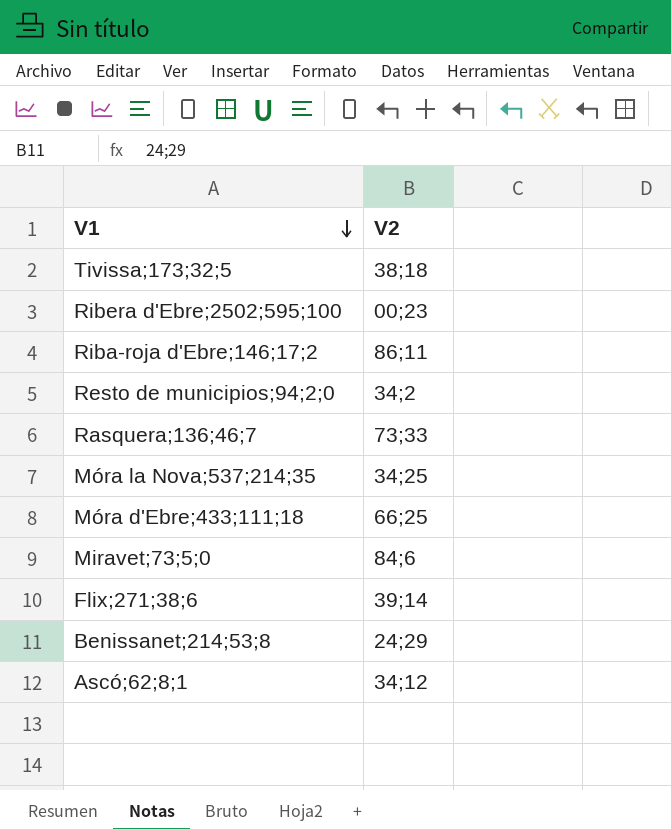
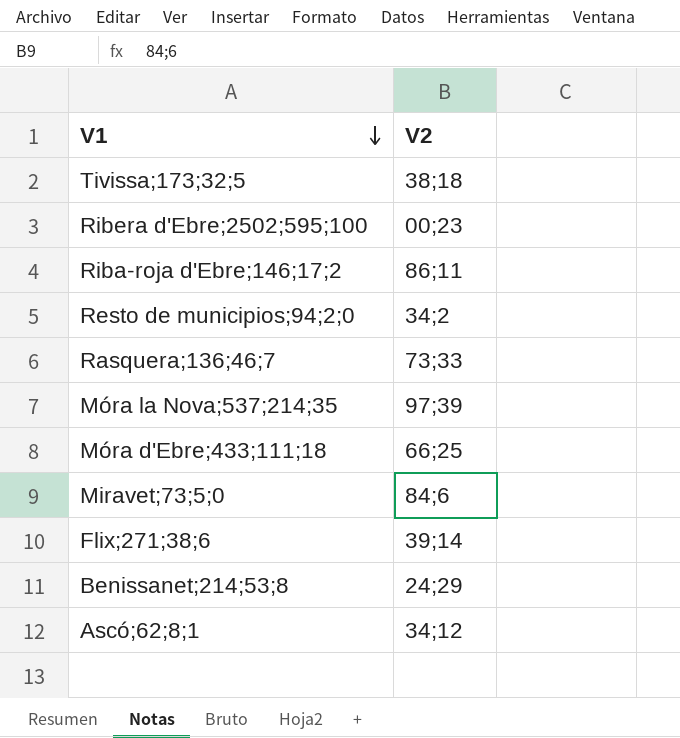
Móra la Nova;537;214;35 | V2: 34;25 -> 97;39

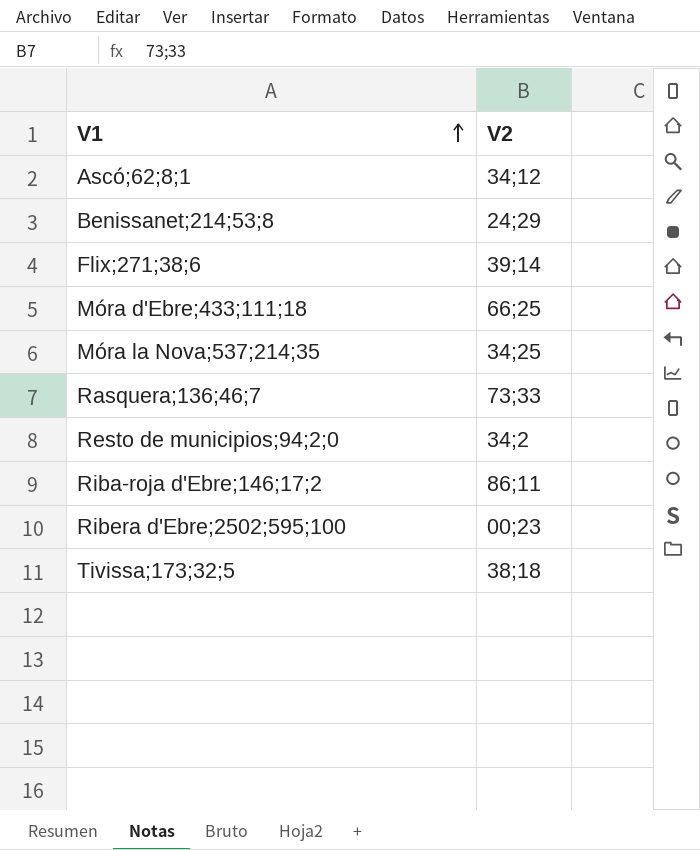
row order: V1 descending -> V1 ascending
row Miravet;73;5;0: 84;6 -> none
Móra la Nova;537;214;35 | V2: 97;39 -> 34;25

